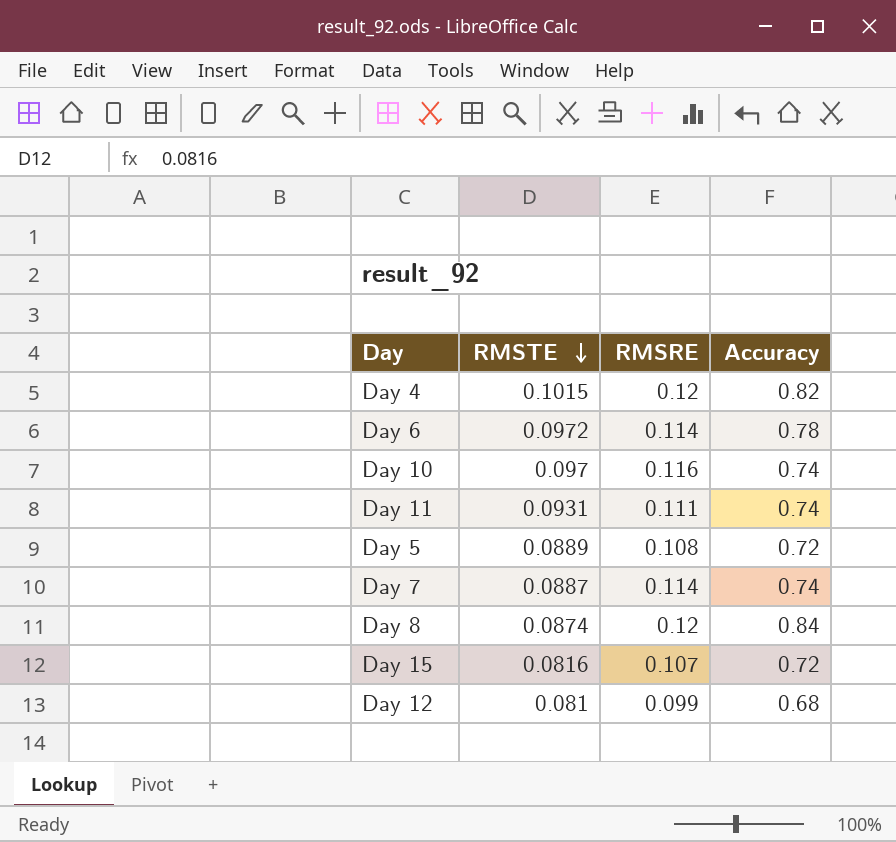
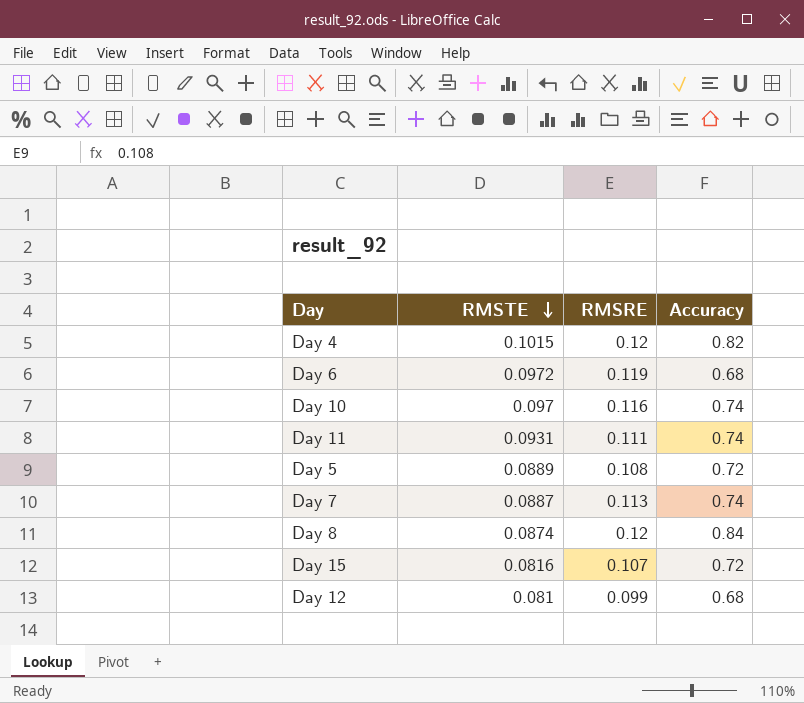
Day 6 | RMSRE: 0.114 -> 0.119
Day 6 | Accuracy: 0.78 -> 0.68
Day 7 | RMSRE: 0.114 -> 0.113

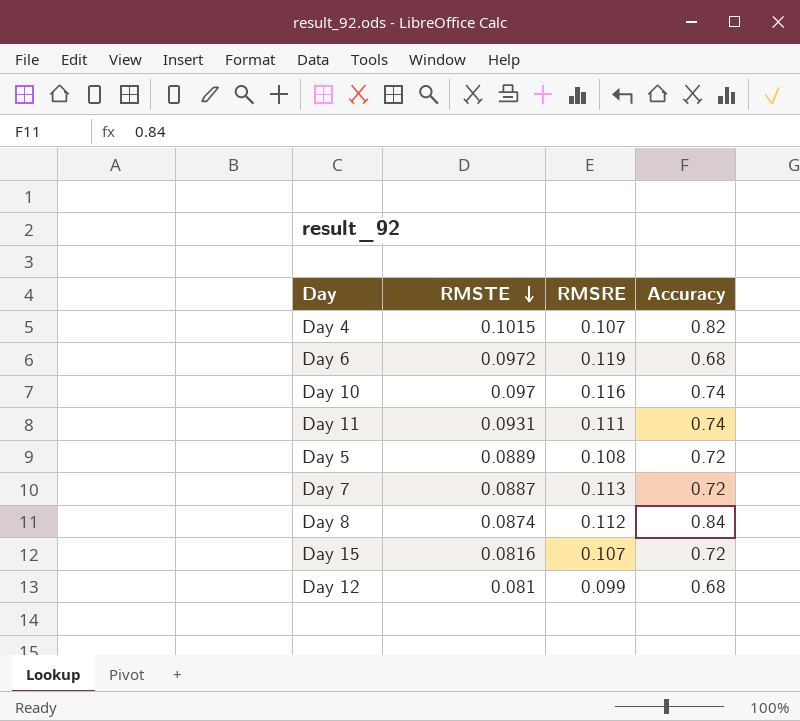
Day 4 | RMSRE: 0.12 -> 0.107
Day 7 | Accuracy: 0.74 -> 0.72
Day 8 | RMSRE: 0.12 -> 0.112

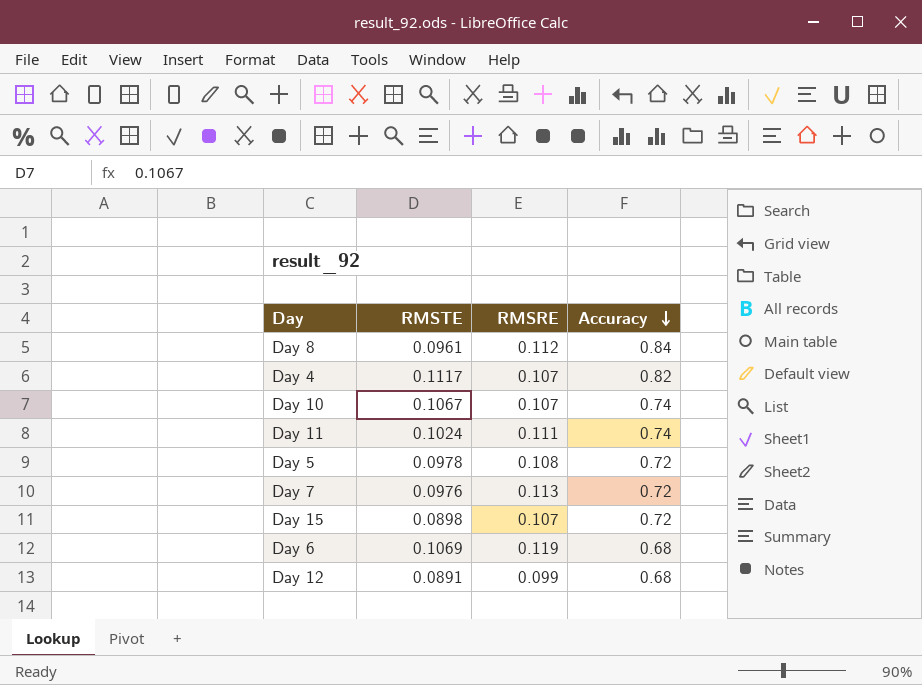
row order: RMSTE descending -> Accuracy descending
Day 8 | RMSTE: 0.0874 -> 0.0961
Day 4 | RMSTE: 0.1015 -> 0.1117
Day 10 | RMSTE: 0.097 -> 0.1067
Day 10 | RMSRE: 0.116 -> 0.107
Day 11 | RMSTE: 0.0931 -> 0.1024
Day 5 | RMSTE: 0.0889 -> 0.0978
Day 7 | RMSTE: 0.0887 -> 0.0976
Day 15 | RMSTE: 0.0816 -> 0.0898
Day 6 | RMSTE: 0.0972 -> 0.1069
Day 12 | RMSTE: 0.081 -> 0.0891

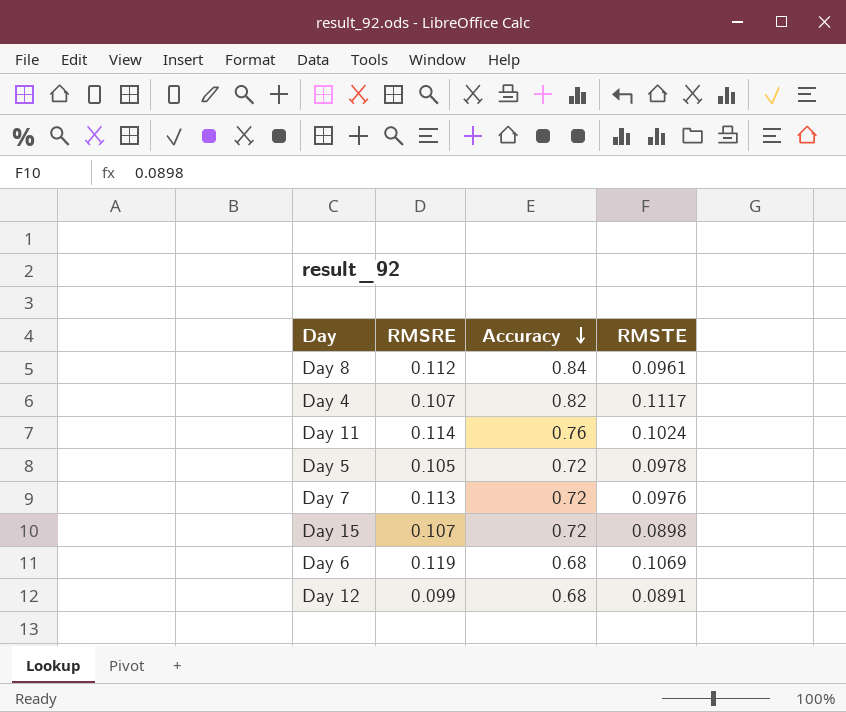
column RMSTE | position: 2 -> 4
row Day 10: 0.1067 | 0.107 | 0.74 -> none
Day 11 | RMSRE: 0.111 -> 0.114
Day 11 | Accuracy: 0.74 -> 0.76
Day 5 | RMSRE: 0.108 -> 0.105

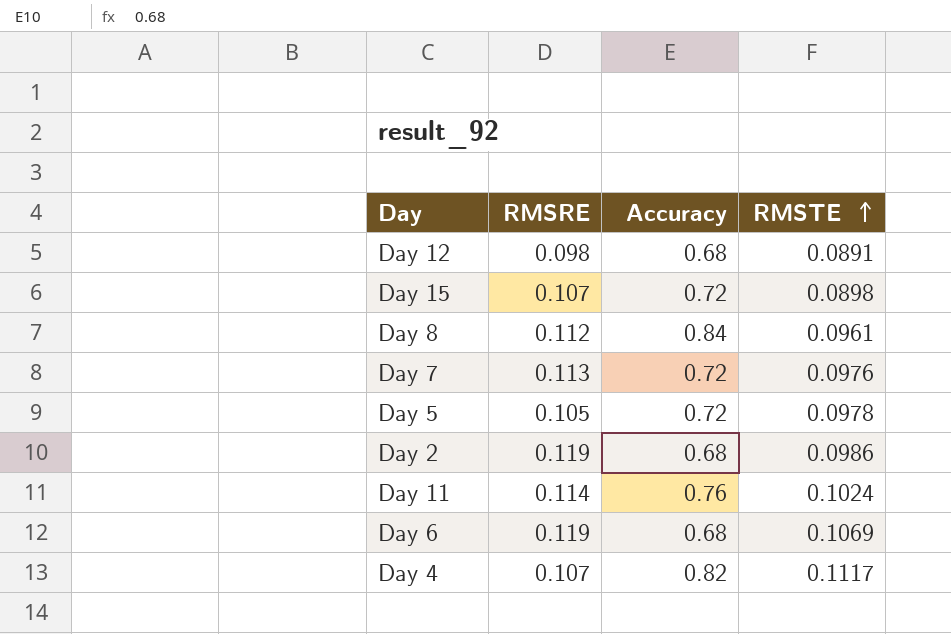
row order: Accuracy descending -> RMSTE ascending
Day 12 | RMSRE: 0.099 -> 0.098
row Day 2: none -> 0.119 | 0.68 | 0.0986

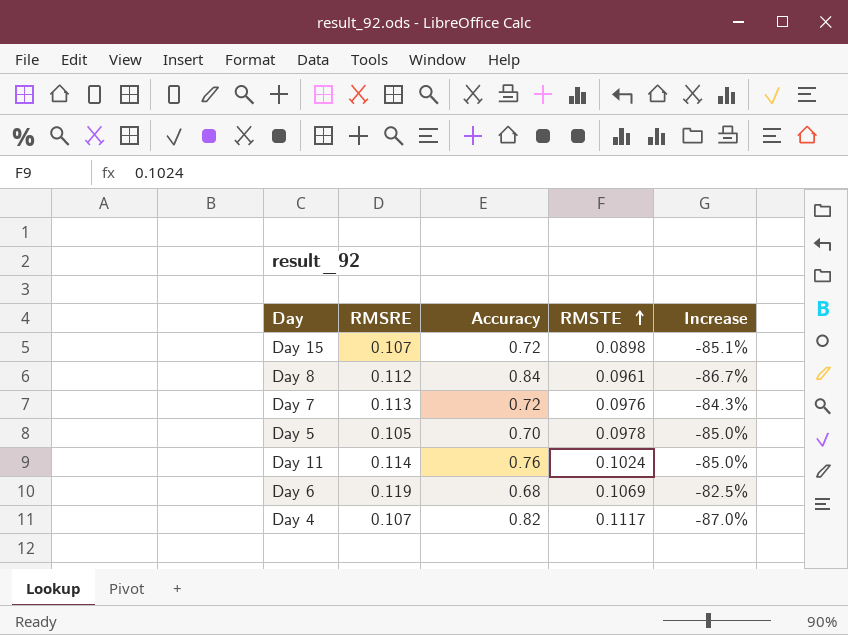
column Increase | formula: none -> ([RMSRE] - [Accuracy]) / [Accuracy]
row Day 12: 0.098 | 0.68 | 0.0891 -> none
row Day 2: 0.119 | 0.68 | 0.0986 -> none
Day 5 | Accuracy: 0.72 -> 0.70

